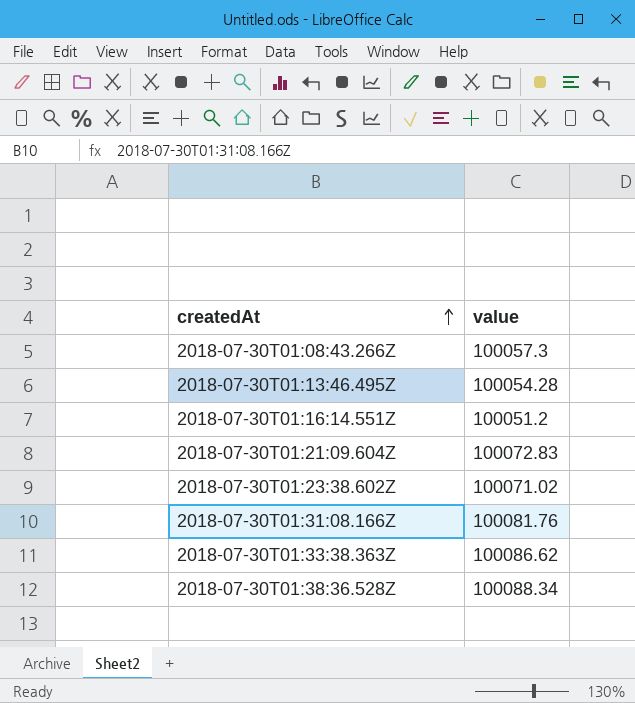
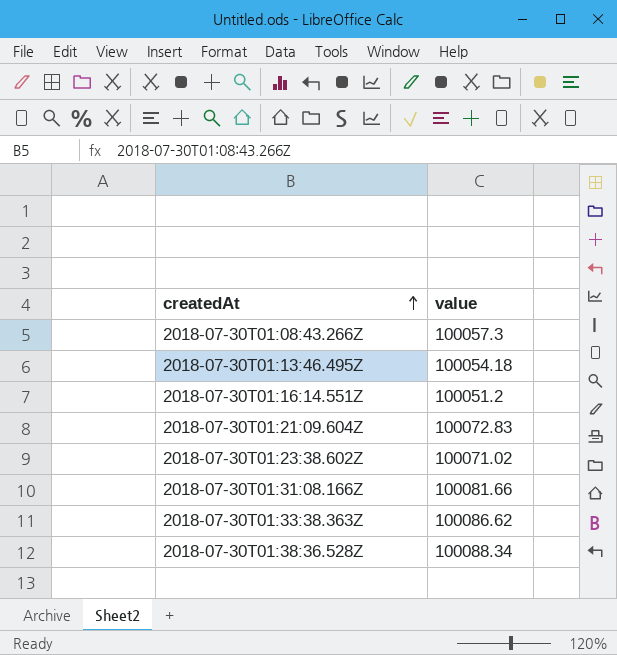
2018-07-30T01:13:46.495Z | value: 100054.28 -> 100054.18
2018-07-30T01:31:08.166Z | value: 100081.76 -> 100081.66

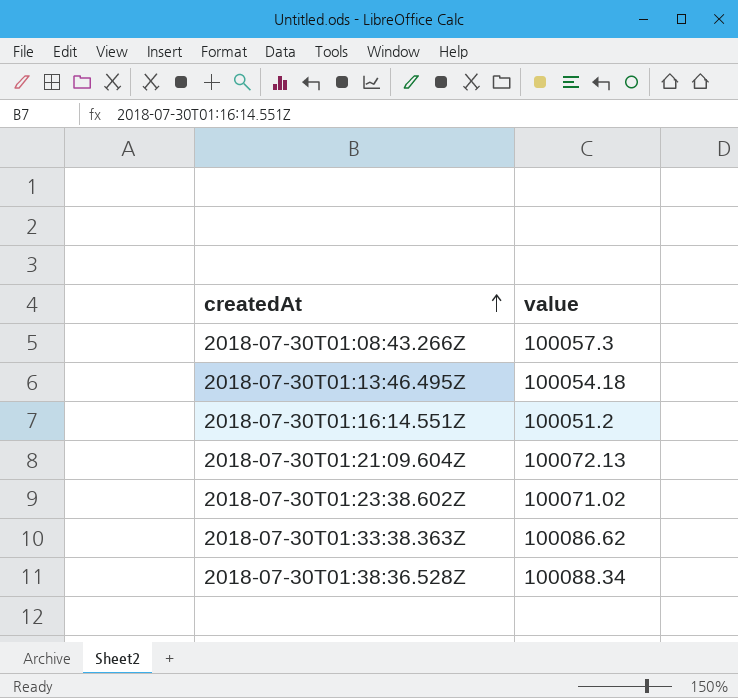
row 2018-07-30T01:31:08.166Z: 100081.66 -> none
2018-07-30T01:21:09.604Z | value: 100072.83 -> 100072.13

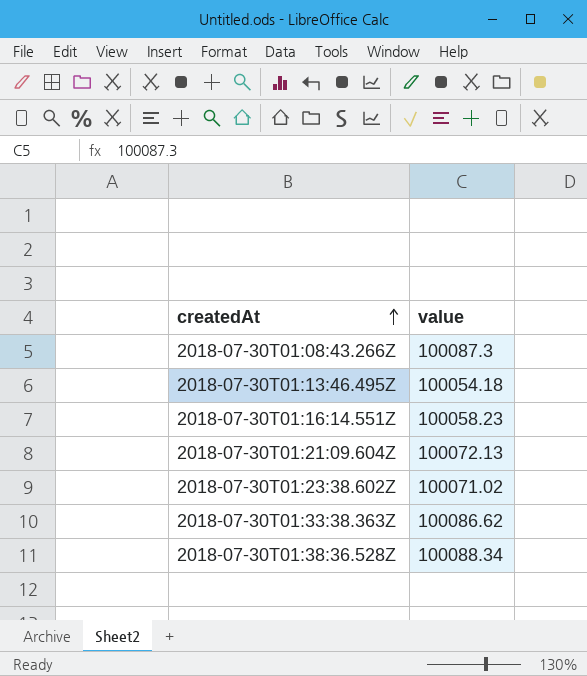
2018-07-30T01:08:43.266Z | value: 100057.3 -> 100087.3
2018-07-30T01:16:14.551Z | value: 100051.2 -> 100058.23

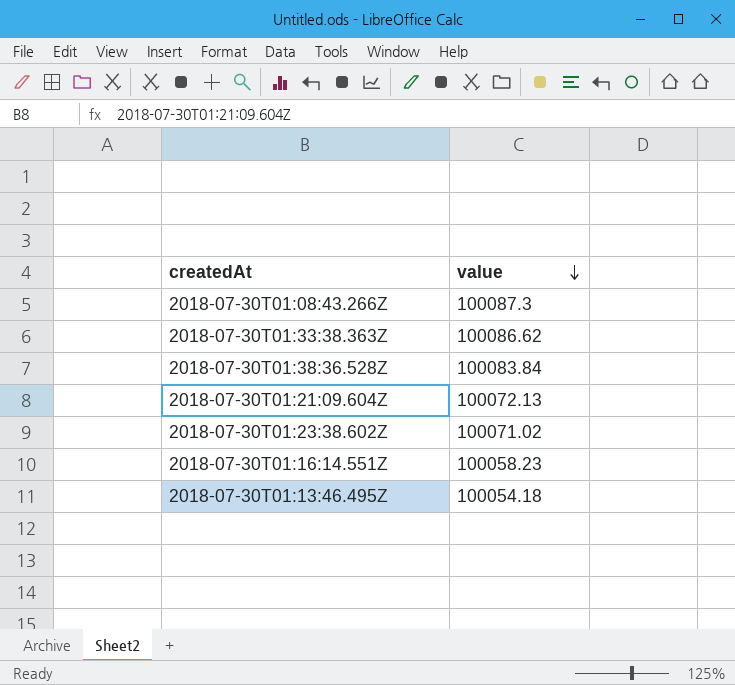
row order: createdAt ascending -> value descending
2018-07-30T01:38:36.528Z | value: 100088.34 -> 100083.84

